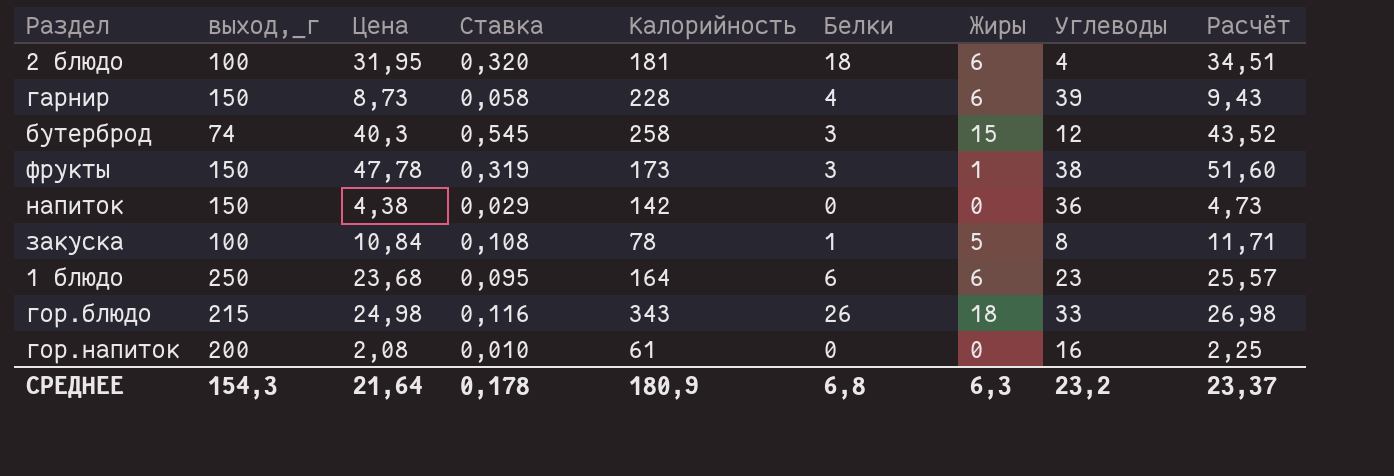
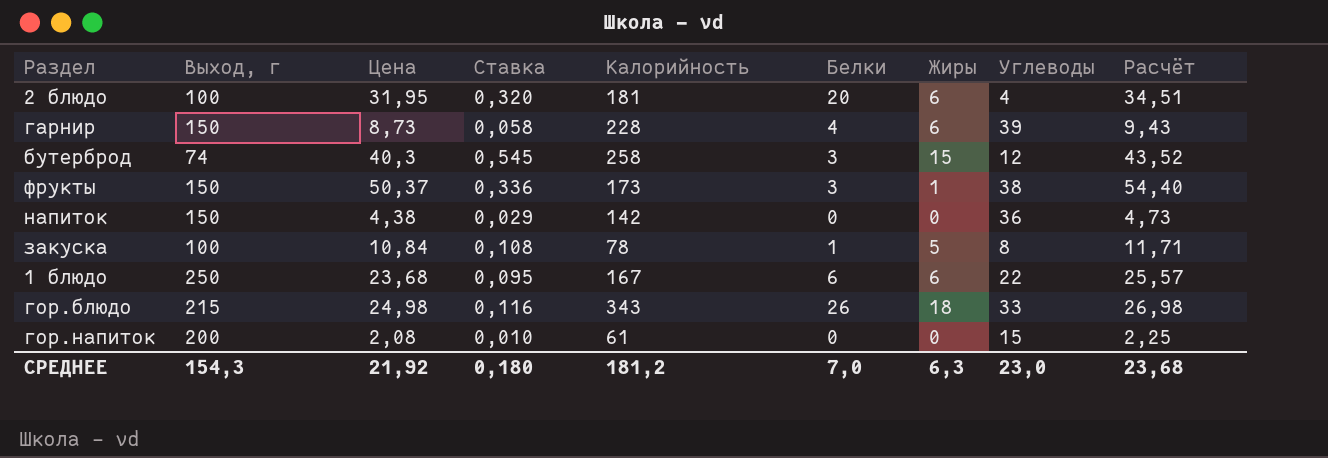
column name: выход,_г -> Выход, г
2 блюдо | Белки: 18 -> 20
фрукты | Цена: 47,78 -> 50,37
фрукты | Ставка: 0,319 -> 0,336
фрукты | Расчёт: 51,60 -> 54,40
1 блюдо | Калорийность: 164 -> 167
1 блюдо | Углеводы: 23 -> 22
гор.напиток | Углеводы: 16 -> 15
СРЕДНЕЕ | Цена: 21,64 -> 21,92
СРЕДНЕЕ | Ставка: 0,178 -> 0,180
СРЕДНЕЕ | Калорийность: 180,9 -> 181,2
СРЕДНЕЕ | Белки: 6,8 -> 7,0
СРЕДНЕЕ | Углеводы: 23,2 -> 23,0
СРЕДНЕЕ | Расчёт: 23,37 -> 23,68

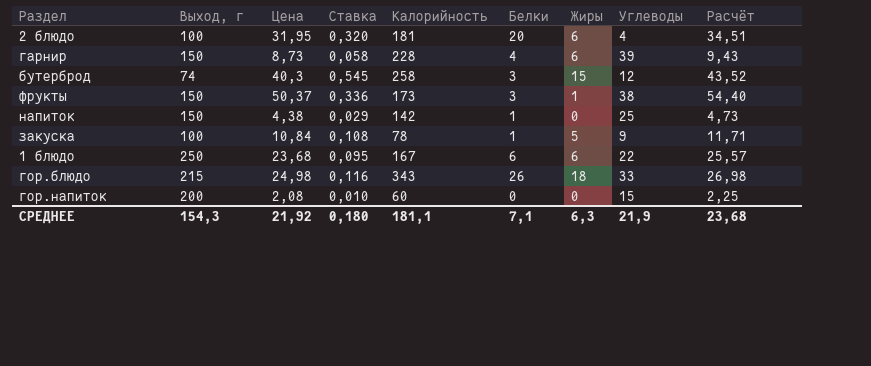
напиток | Белки: 0 -> 1
напиток | Углеводы: 36 -> 25
закуска | Углеводы: 8 -> 9
гор.напиток | Калорийность: 61 -> 60
СРЕДНЕЕ | Калорийность: 181,2 -> 181,1
СРЕДНЕЕ | Белки: 7,0 -> 7,1
СРЕДНЕЕ | Углеводы: 23,0 -> 21,9

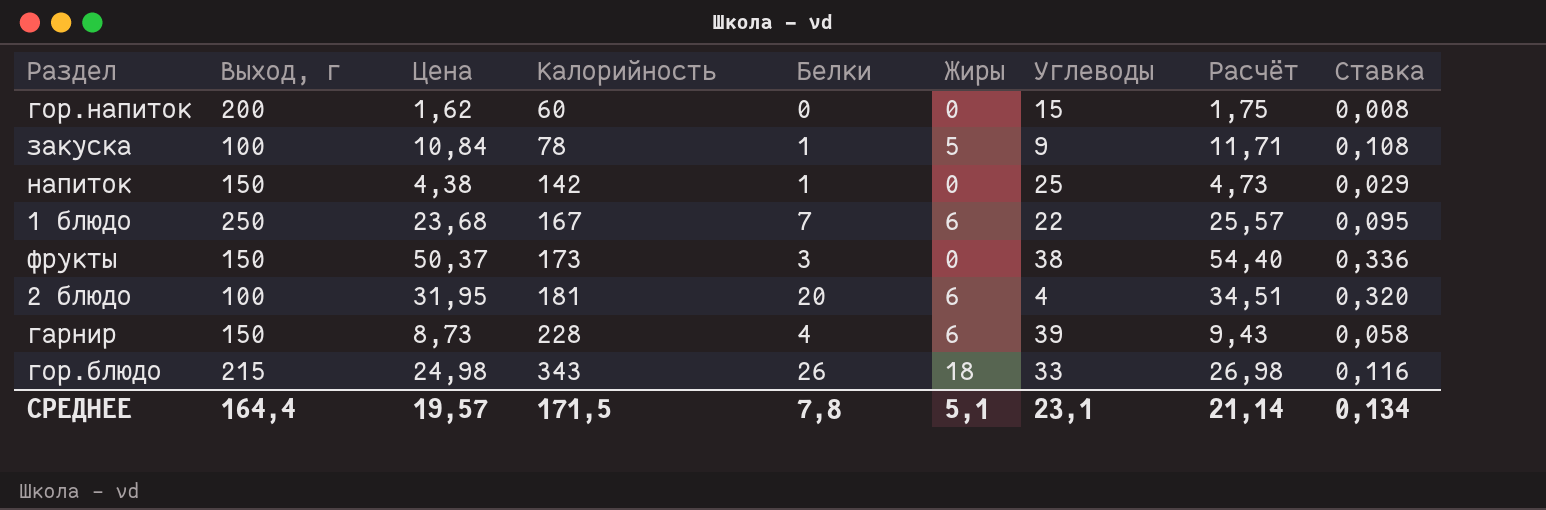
row order: none -> Калорийность ascending
column Ставка | position: 4 -> 9
row бутерброд: 74 | 40,3 | 0,545 | 258 | 3 | 15 | 12 | 43,52 -> none
гор.напиток | Цена: 2,08 -> 1,62
гор.напиток | Расчёт: 2,25 -> 1,75
гор.напиток | Ставка: 0,010 -> 0,008
1 блюдо | Белки: 6 -> 7
фрукты | Жиры: 1 -> 0
СРЕДНЕЕ | Выход, г: 154,3 -> 164,4
СРЕДНЕЕ | Цена: 21,92 -> 19,57
СРЕДНЕЕ | Калорийность: 181,1 -> 171,5
СРЕДНЕЕ | Белки: 7,1 -> 7,8
СРЕДНЕЕ | Жиры: 6,3 -> 5,1
СРЕДНЕЕ | Углеводы: 21,9 -> 23,1
СРЕДНЕЕ | Расчёт: 23,68 -> 21,14
СРЕДНЕЕ | Ставка: 0,180 -> 0,134

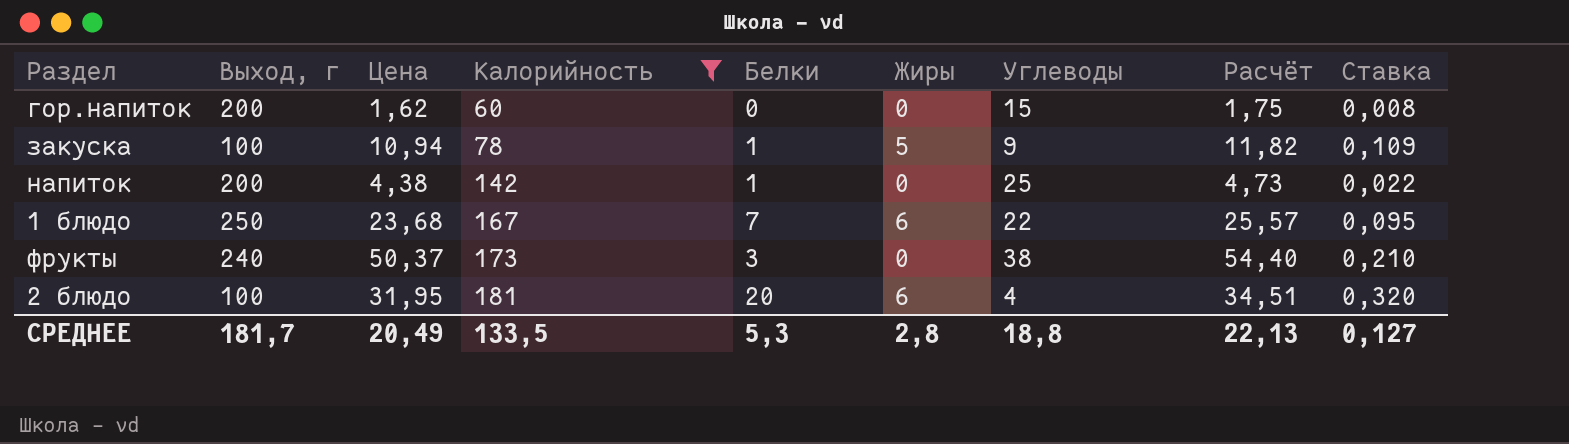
filter: none -> Калорийность <= 181
закуска | Цена: 10,84 -> 10,94
закуска | Расчёт: 11,71 -> 11,82
закуска | Ставка: 0,108 -> 0,109
напиток | Выход, г: 150 -> 200
напиток | Ставка: 0,029 -> 0,022
фрукты | Выход, г: 150 -> 240
фрукты | Ставка: 0,336 -> 0,210
СРЕДНЕЕ | Выход, г: 164,4 -> 181,7
СРЕДНЕЕ | Цена: 19,57 -> 20,49
СРЕДНЕЕ | Калорийность: 171,5 -> 133,5
СРЕДНЕЕ | Белки: 7,8 -> 5,3
СРЕДНЕЕ | Жиры: 5,1 -> 2,8
СРЕДНЕЕ | Углеводы: 23,1 -> 18,8
СРЕДНЕЕ | Расчёт: 21,14 -> 22,13
СРЕДНЕЕ | Ставка: 0,134 -> 0,127

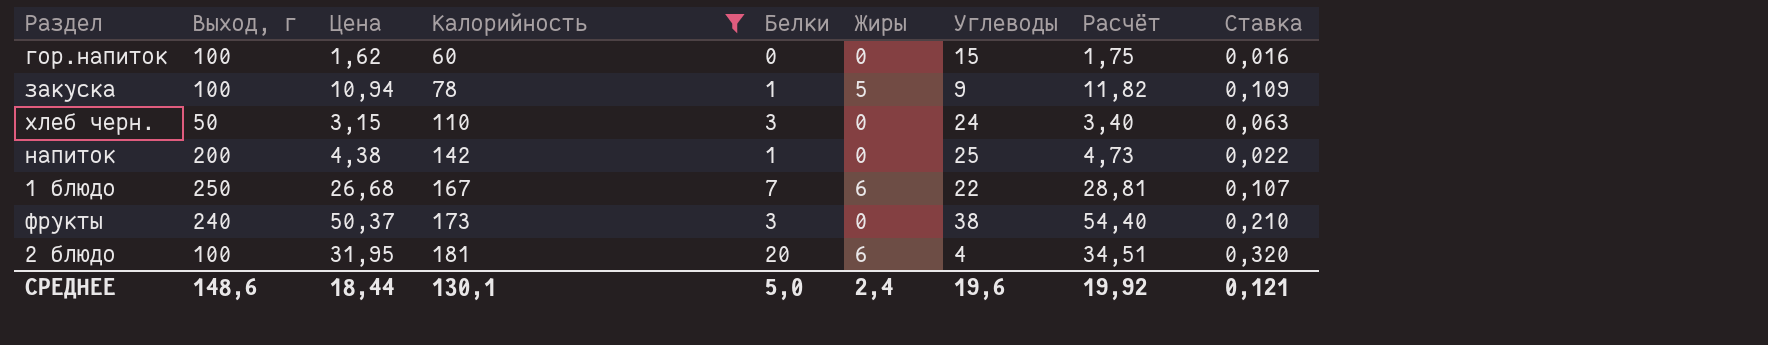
гор.напиток | Выход, г: 200 -> 100
гор.напиток | Ставка: 0,008 -> 0,016
row хлеб черн.: none -> 50 | 3,15 | 110 | 3 | 0 | 24 | 3,40 | 0,063
1 блюдо | Цена: 23,68 -> 26,68
1 блюдо | Расчёт: 25,57 -> 28,81
1 блюдо | Ставка: 0,095 -> 0,107
СРЕДНЕЕ | Выход, г: 181,7 -> 148,6
СРЕДНЕЕ | Цена: 20,49 -> 18,44
СРЕДНЕЕ | Калорийность: 133,5 -> 130,1
СРЕДНЕЕ | Белки: 5,3 -> 5,0
СРЕДНЕЕ | Жиры: 2,8 -> 2,4
СРЕДНЕЕ | Углеводы: 18,8 -> 19,6
СРЕДНЕЕ | Расчёт: 22,13 -> 19,92
СРЕДНЕЕ | Ставка: 0,127 -> 0,121

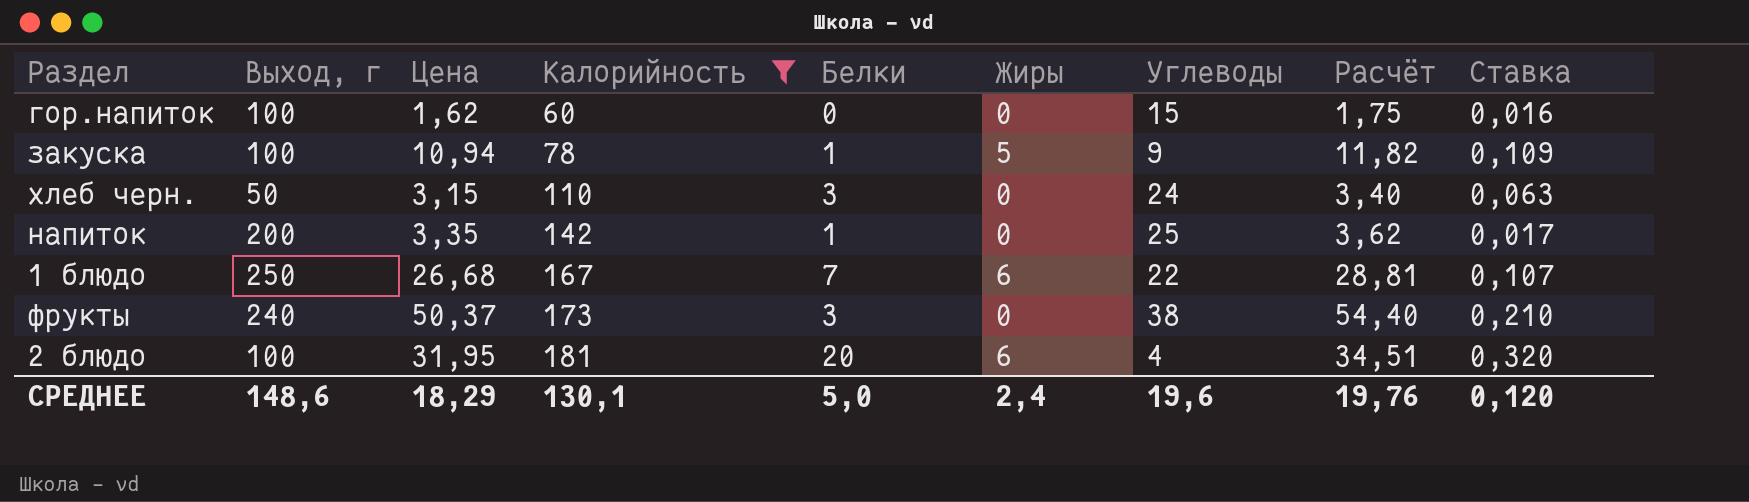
напиток | Цена: 4,38 -> 3,35
напиток | Расчёт: 4,73 -> 3,62
напиток | Ставка: 0,022 -> 0,017
СРЕДНЕЕ | Цена: 18,44 -> 18,29
СРЕДНЕЕ | Расчёт: 19,92 -> 19,76
СРЕДНЕЕ | Ставка: 0,121 -> 0,120

